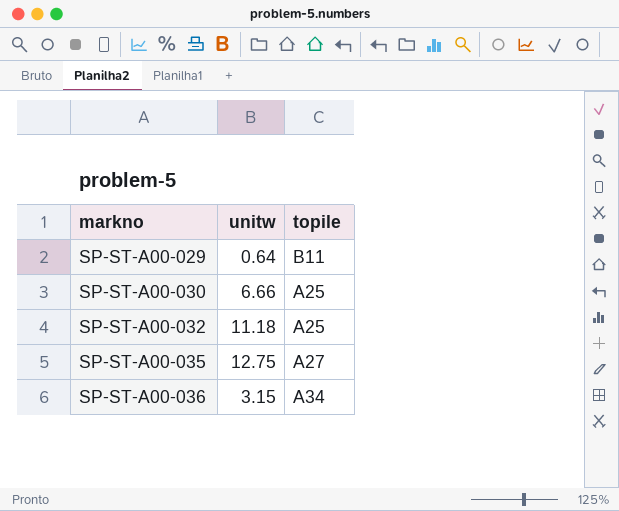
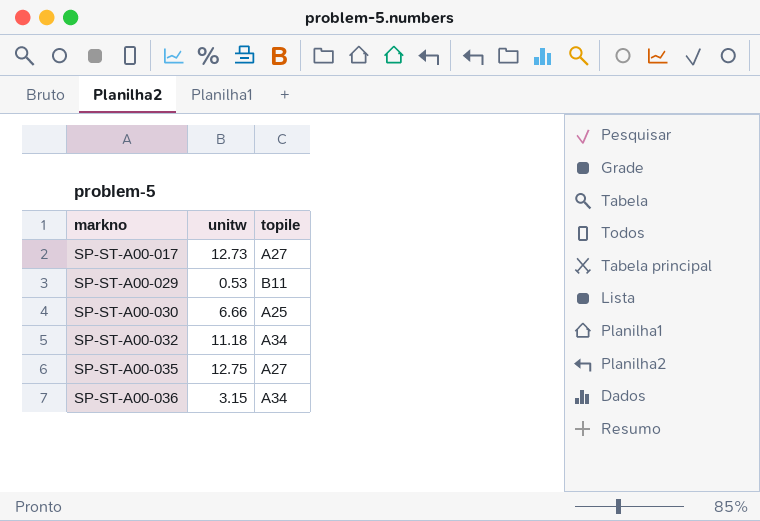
row SP-ST-A00-017: none -> 12.73 | A27
SP-ST-A00-029 | unitw: 0.64 -> 0.53
SP-ST-A00-032 | topile: A25 -> A34

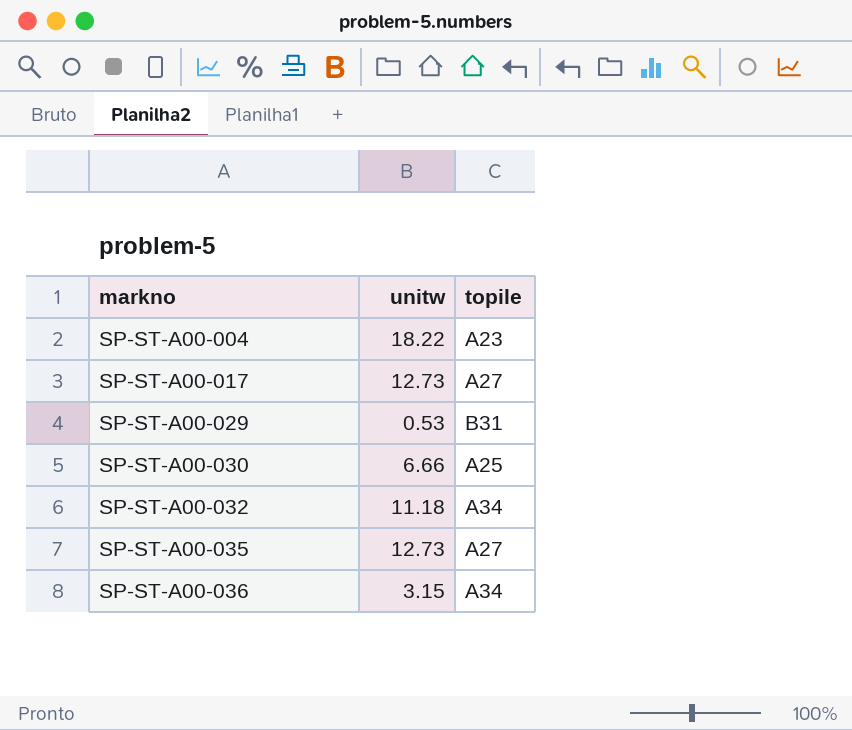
row SP-ST-A00-004: none -> 18.22 | A23
SP-ST-A00-029 | topile: B11 -> B31
SP-ST-A00-035 | unitw: 12.75 -> 12.73

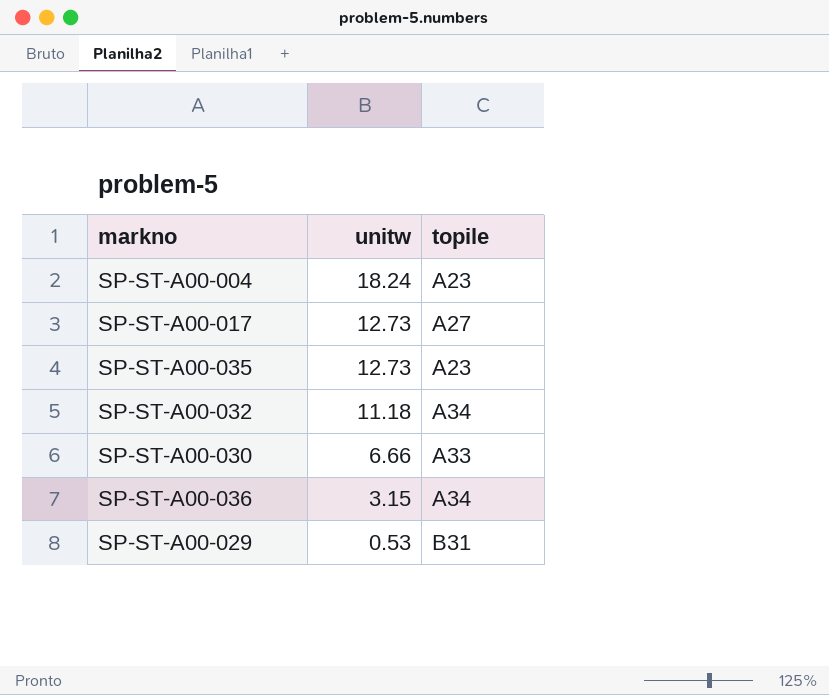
row order: markno ascending -> unitw descending
SP-ST-A00-004 | unitw: 18.22 -> 18.24
SP-ST-A00-035 | topile: A27 -> A23
SP-ST-A00-030 | topile: A25 -> A33

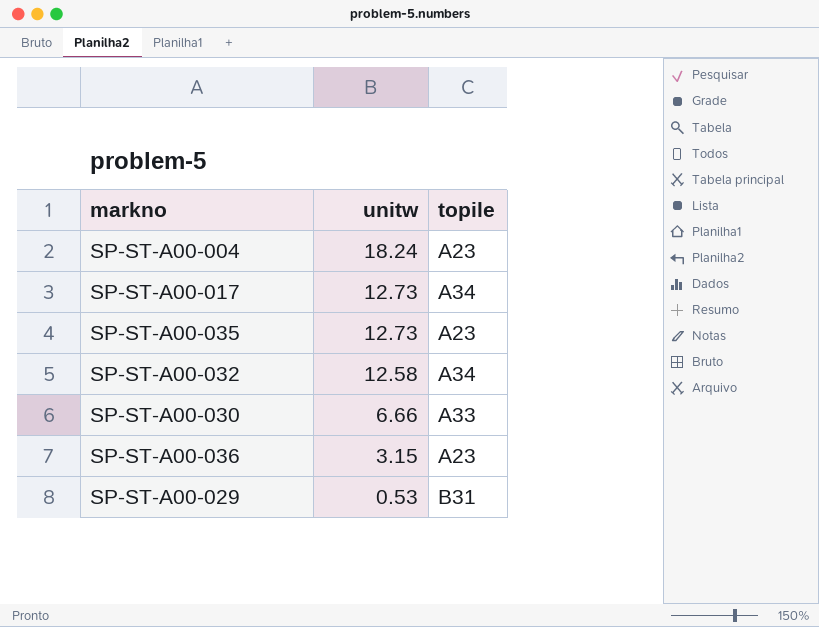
SP-ST-A00-017 | topile: A27 -> A34
SP-ST-A00-032 | unitw: 11.18 -> 12.58
SP-ST-A00-036 | topile: A34 -> A23

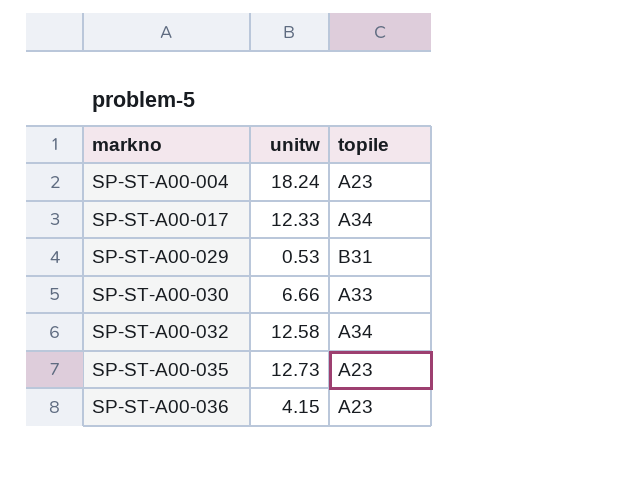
row order: unitw descending -> markno ascending
SP-ST-A00-017 | unitw: 12.73 -> 12.33
SP-ST-A00-036 | unitw: 3.15 -> 4.15

